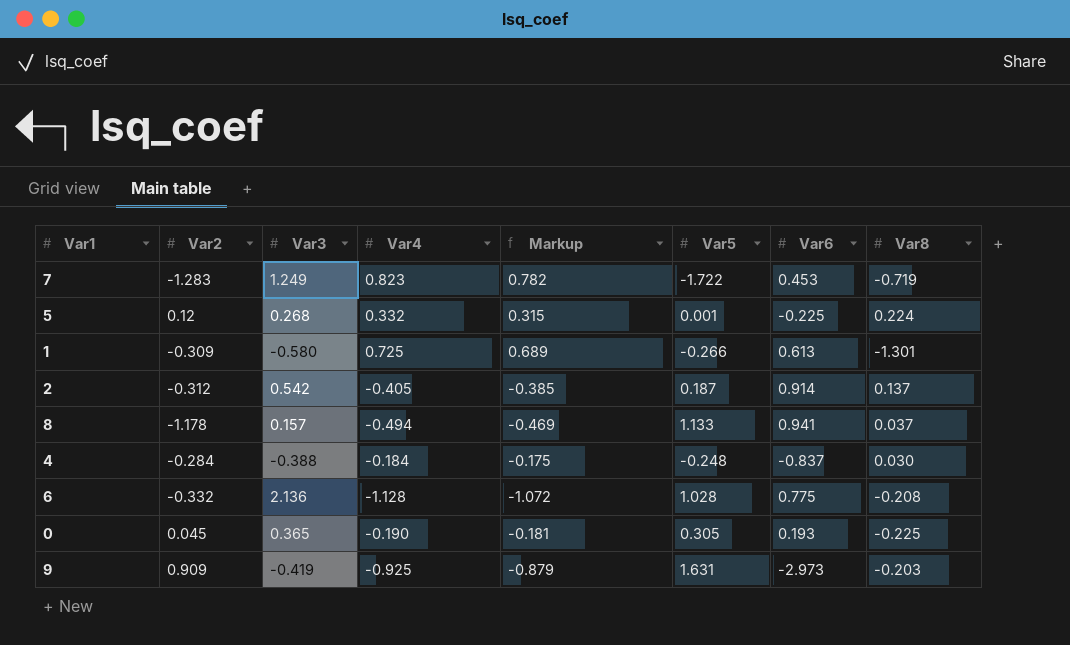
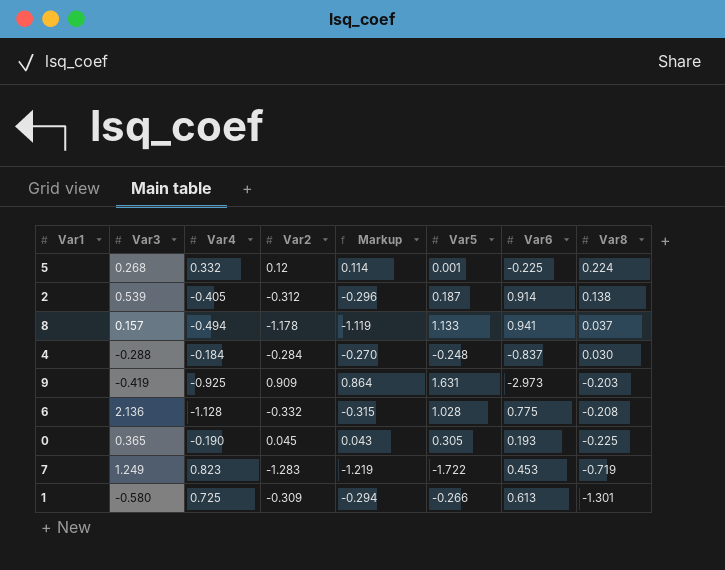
row order: none -> Var8 descending
column Var2 | position: 2 -> 4
column Markup | formula: [Var4] * 0.95 -> [Var2] * 0.95
2 | Var3: 0.542 -> 0.539
2 | Var8: 0.137 -> 0.138
4 | Var3: -0.388 -> -0.288

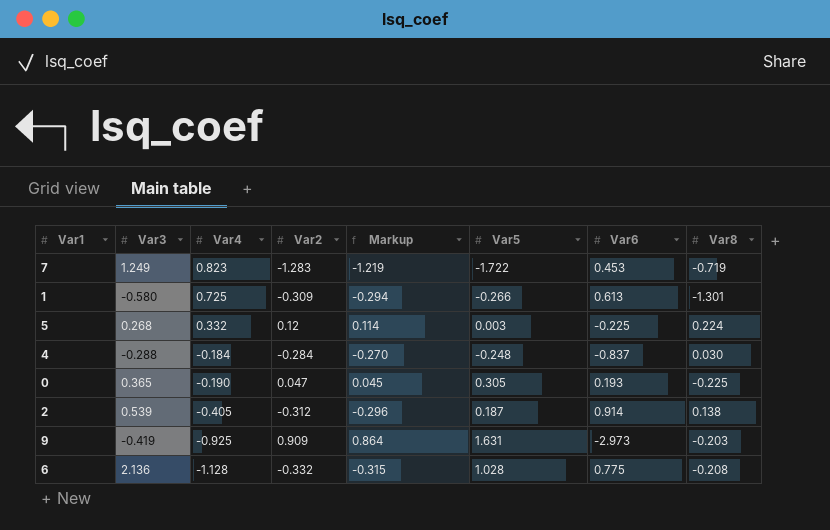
row order: Var8 descending -> Var4 descending
row 8: 0.157 | -0.494 | -1.178 | -1.119 | 1.133 | 0.941 | 0.037 -> none
5 | Var5: 0.001 -> 0.003
0 | Var2: 0.045 -> 0.047
0 | Markup: 0.043 -> 0.045

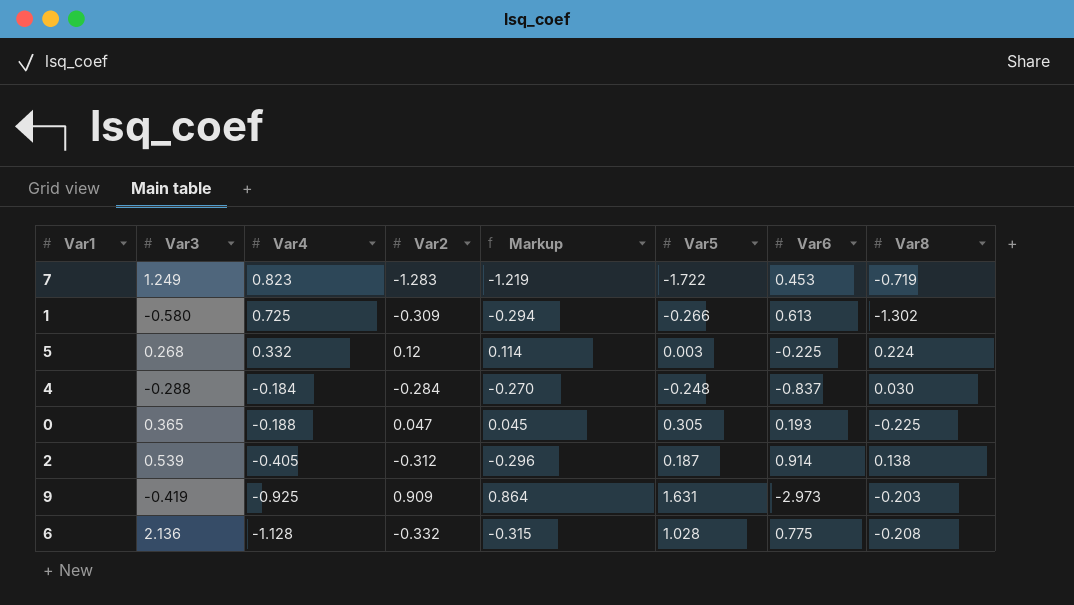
1 | Var8: -1.301 -> -1.302
0 | Var4: -0.190 -> -0.188

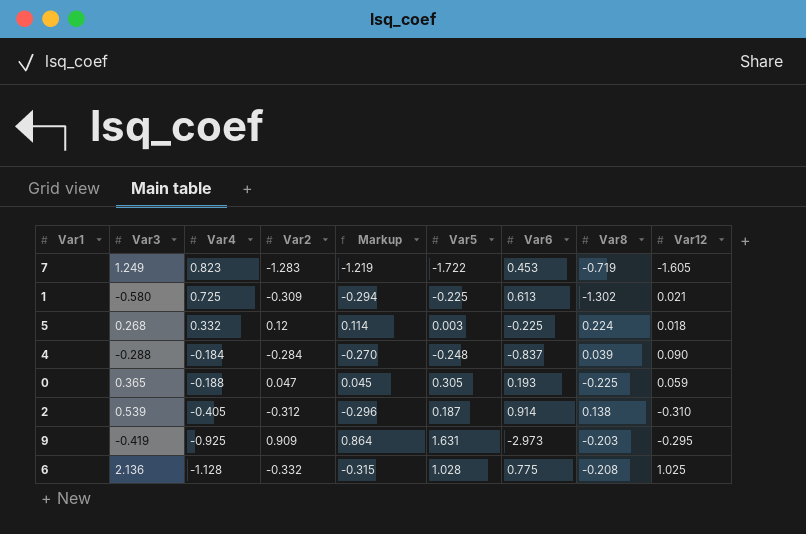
column Var12 | position: none -> 9
1 | Var5: -0.266 -> -0.225
4 | Var8: 0.030 -> 0.039

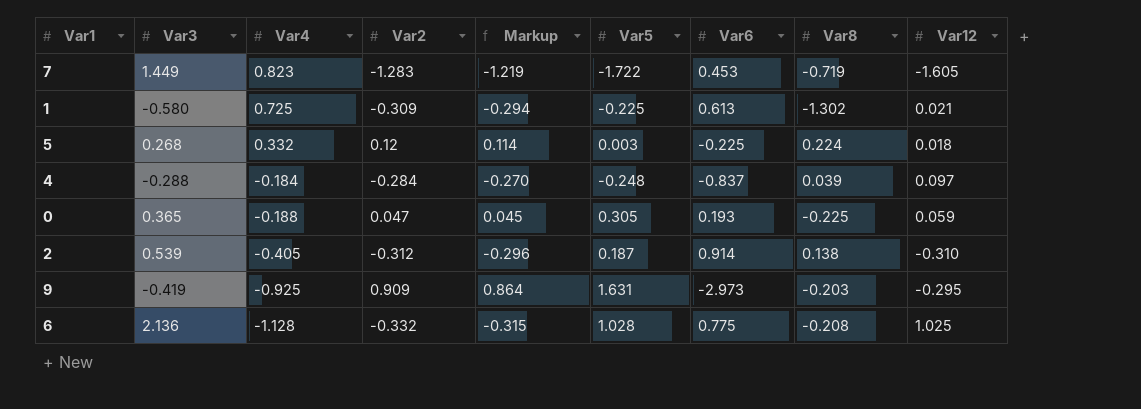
7 | Var3: 1.249 -> 1.449
4 | Var12: 0.090 -> 0.097

